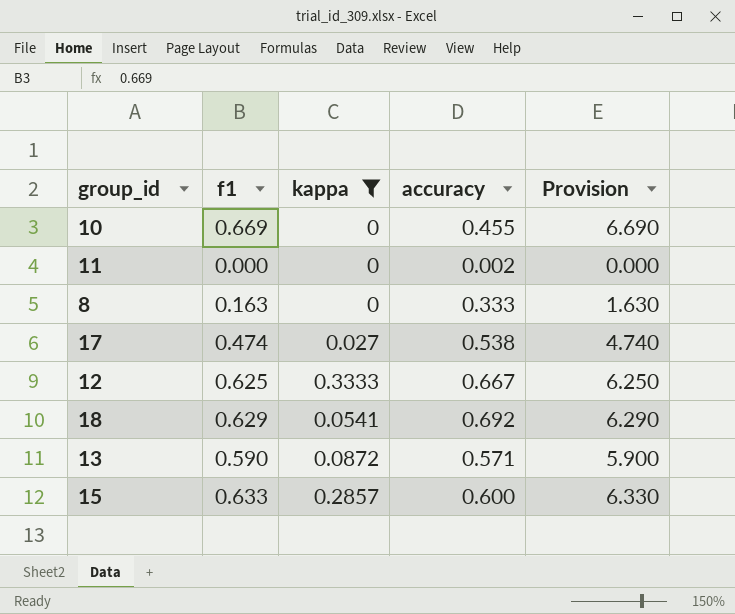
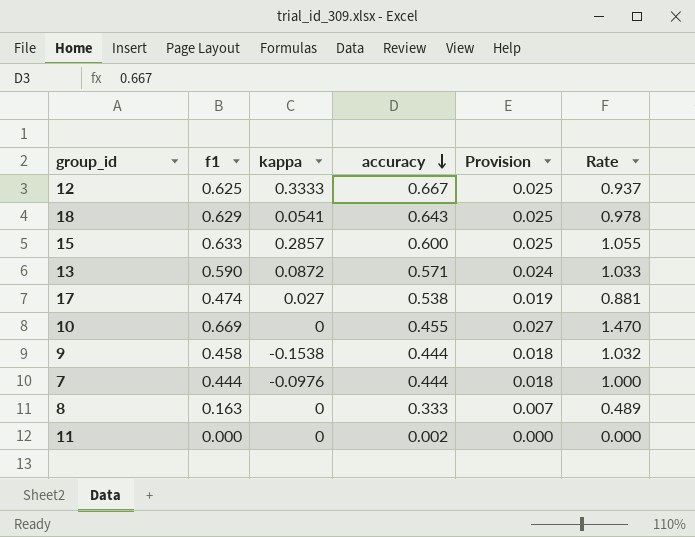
filter: kappa >= 0 -> none
row order: none -> accuracy descending
column Provision | formula: [f1] * 10 -> [f1] * 0.04
column Rate | formula: none -> [f1] / [accuracy]
18 | accuracy: 0.692 -> 0.643

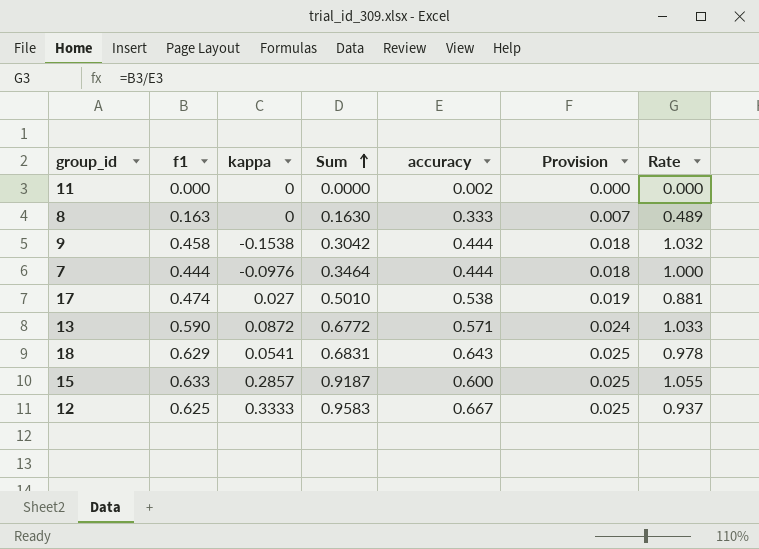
row order: accuracy descending -> Sum ascending
column Sum | formula: none -> [f1] + [kappa]
row 10: 0.669 | 0 | 0.455 | 0.027 | 1.470 -> none

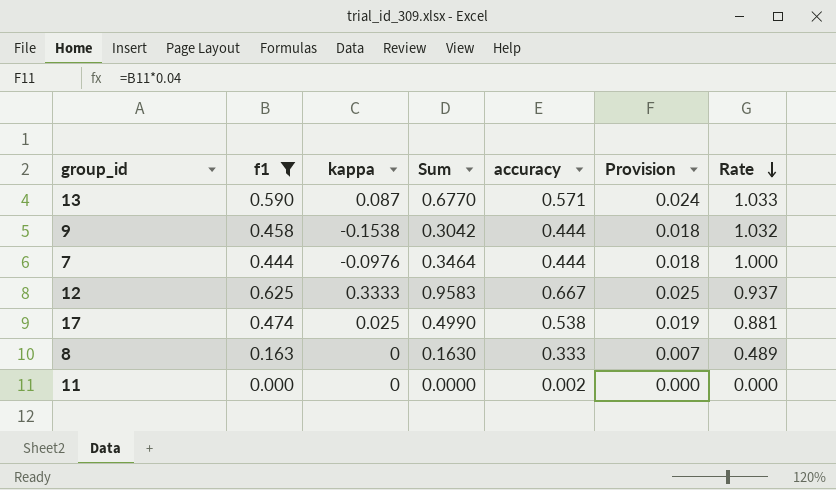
filter: none -> f1 <= 0.625
row order: Sum ascending -> Rate descending
13 | kappa: 0.0872 -> 0.087
13 | Sum: 0.6772 -> 0.6770
17 | kappa: 0.027 -> 0.025
17 | Sum: 0.5010 -> 0.4990

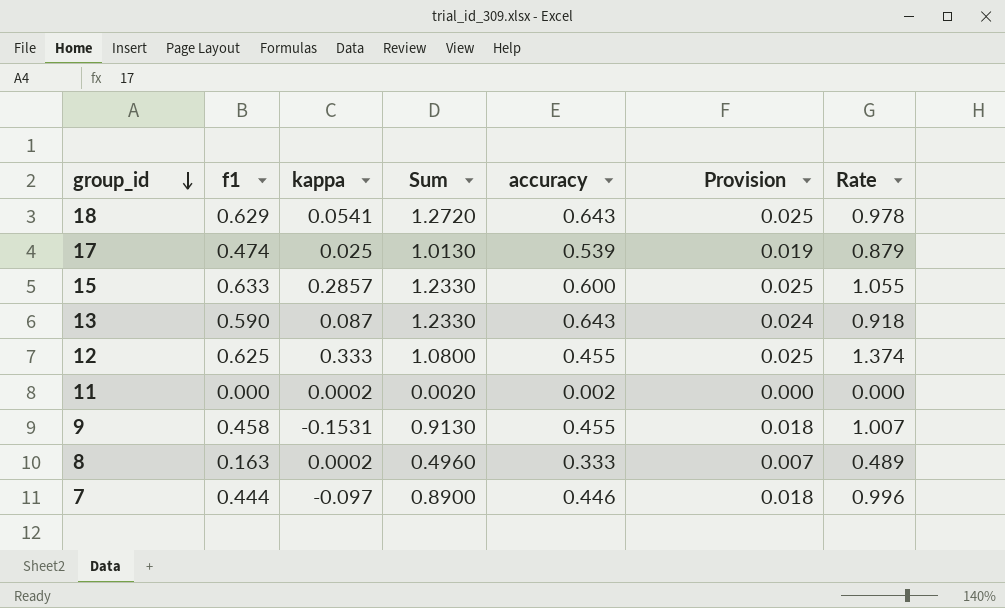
filter: f1 <= 0.625 -> none
row order: Rate descending -> group_id descending
column Sum | formula: [f1] + [kappa] -> [f1] + [accuracy]
17 | accuracy: 0.538 -> 0.539
17 | Rate: 0.881 -> 0.879
13 | accuracy: 0.571 -> 0.643
13 | Rate: 1.033 -> 0.918
12 | kappa: 0.3333 -> 0.333
12 | accuracy: 0.667 -> 0.455
12 | Rate: 0.937 -> 1.374
11 | kappa: 0 -> 0.0002
9 | kappa: -0.1538 -> -0.1531
9 | accuracy: 0.444 -> 0.455
9 | Rate: 1.032 -> 1.007
8 | kappa: 0 -> 0.0002
7 | kappa: -0.0976 -> -0.097
7 | accuracy: 0.444 -> 0.446
7 | Rate: 1.000 -> 0.996

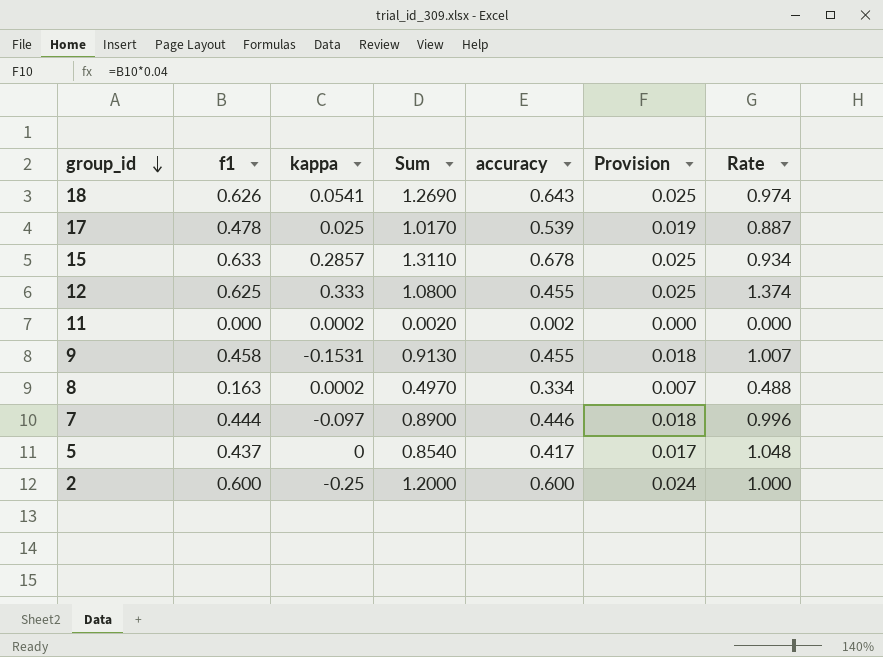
row 13: 0.590 | 0.087 | 1.2330 | 0.643 | 0.024 | 0.918 -> none
18 | f1: 0.629 -> 0.626
18 | Sum: 1.2720 -> 1.2690
18 | Rate: 0.978 -> 0.974
17 | f1: 0.474 -> 0.478
17 | Sum: 1.0130 -> 1.0170
17 | Rate: 0.879 -> 0.887
15 | Sum: 1.2330 -> 1.3110
15 | accuracy: 0.600 -> 0.678
15 | Rate: 1.055 -> 0.934
8 | Sum: 0.4960 -> 0.4970
8 | accuracy: 0.333 -> 0.334
8 | Rate: 0.489 -> 0.488
row 5: none -> 0.437 | 0 | 0.8540 | 0.417 | 0.017 | 1.048
row 2: none -> 0.600 | -0.25 | 1.2000 | 0.600 | 0.024 | 1.000

